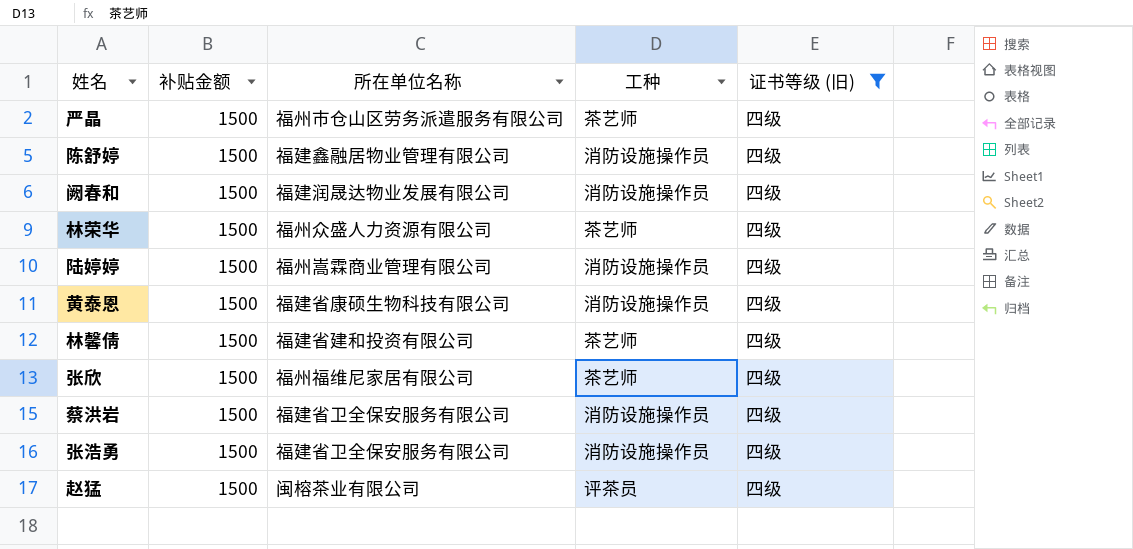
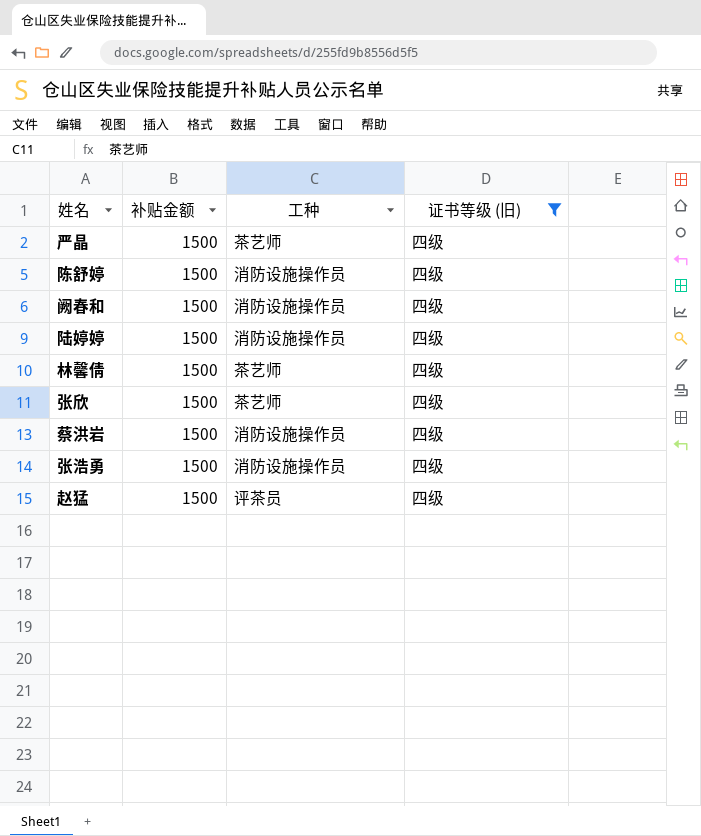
column 所在单位名称 | position: 3 -> none
row 林荣华: 1500 | 福州众盛人力资源有限公司 | 茶艺师 | 四级 -> none
row 黄泰恩: 1500 | 福建省康硕生物科技有限公司 | 消防设施操作员 | 四级 -> none

